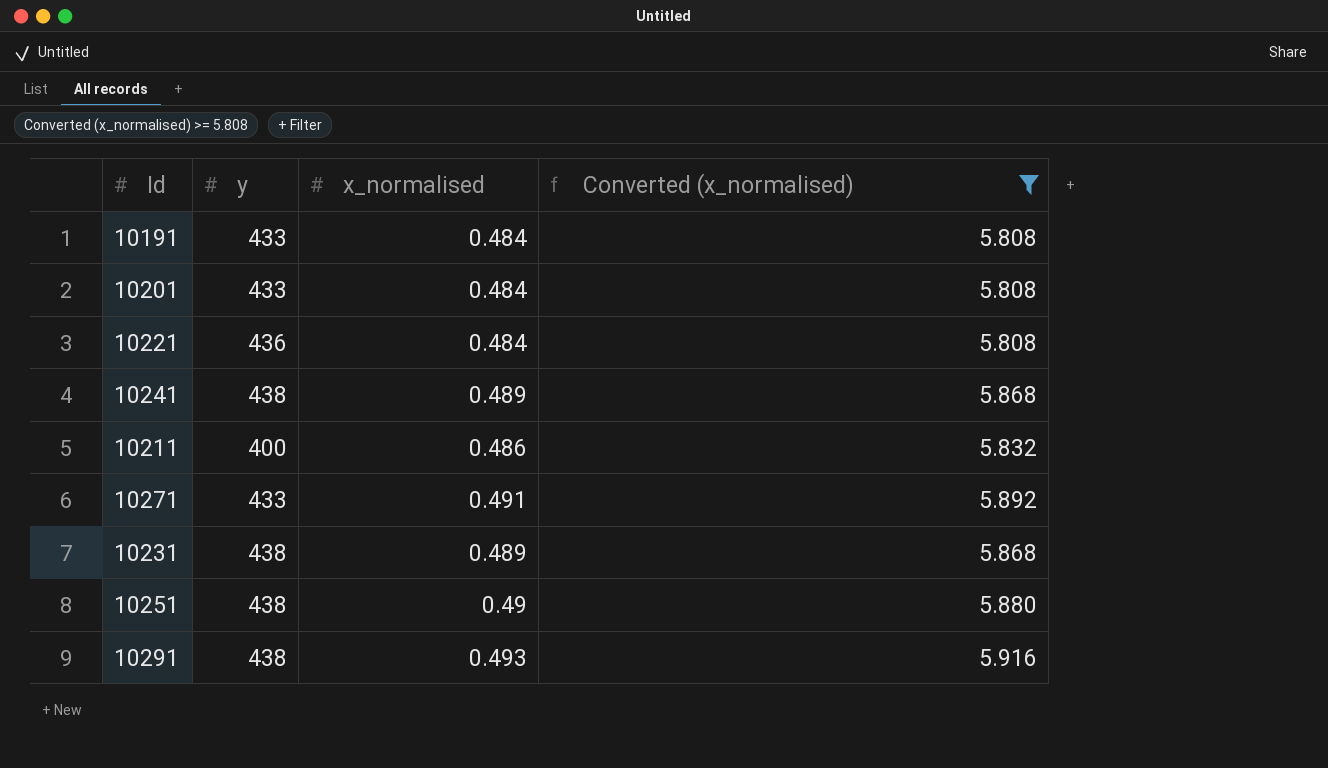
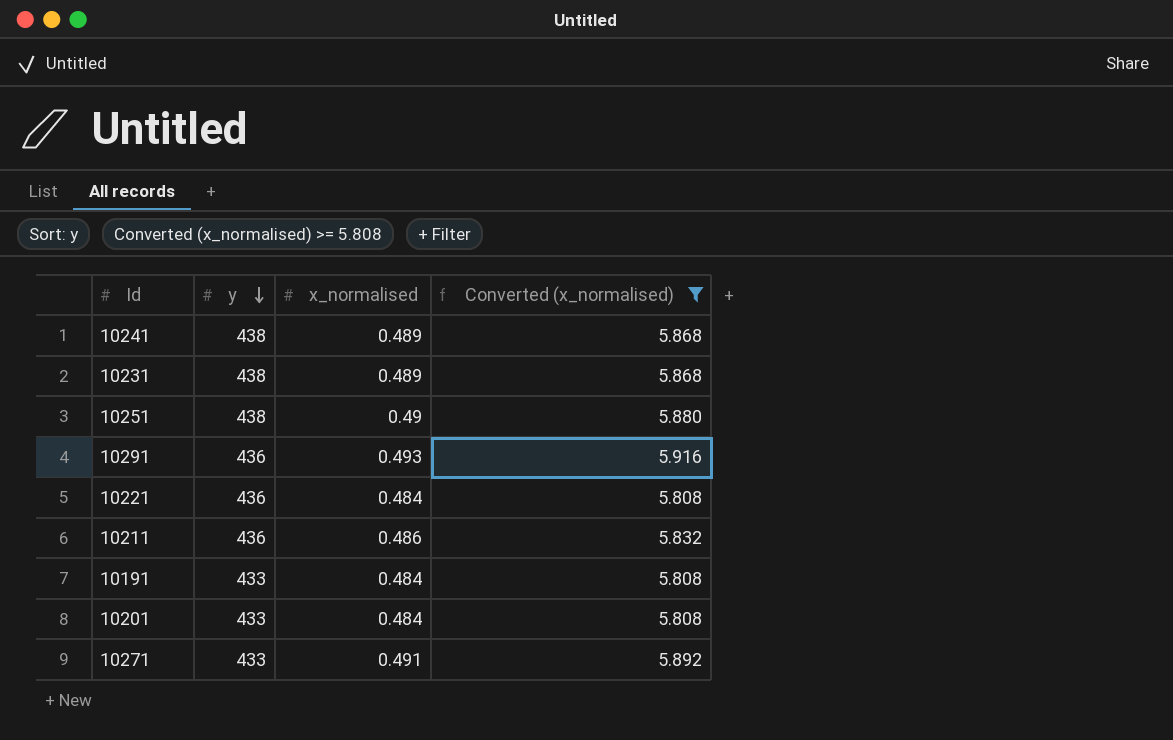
row order: none -> y descending
10291 | y: 438 -> 436
10211 | y: 400 -> 436

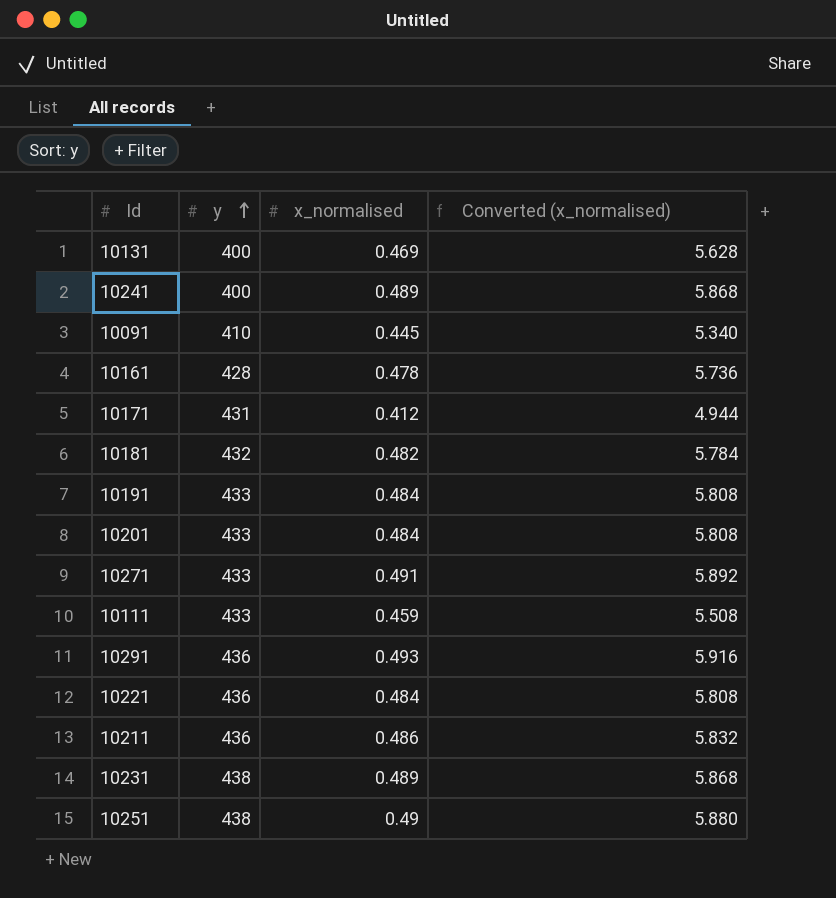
filter: Converted (x_normalised) >= 5.808 -> none
row order: y descending -> y ascending
10241 | y: 438 -> 400

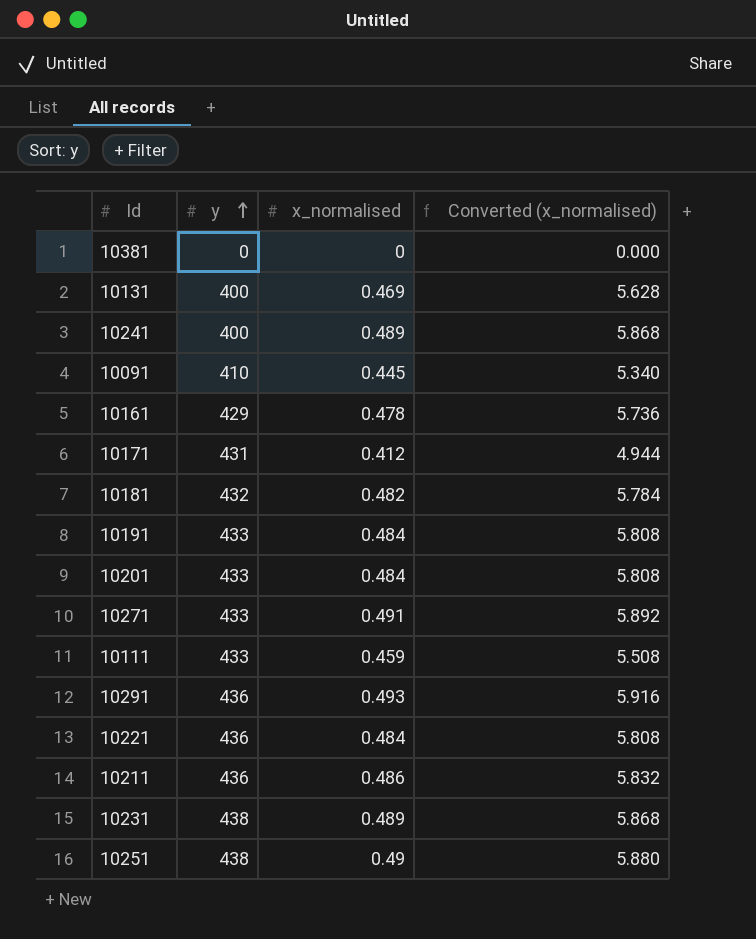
row 10381: none -> 0 | 0 | 0.000
10161 | y: 428 -> 429

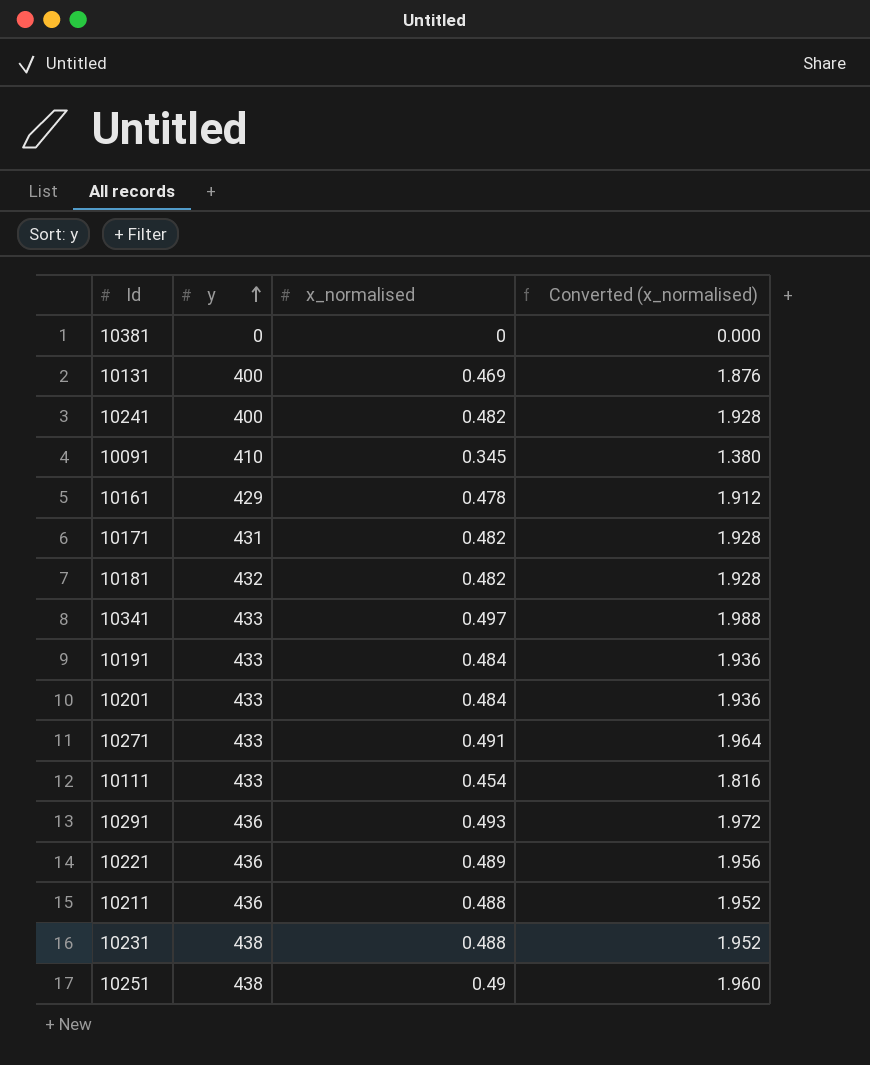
column Converted (x_normalised) | formula: [x_normalised] * 12 -> [x_normalised] * 4
10241 | x_normalised: 0.489 -> 0.482
10091 | x_normalised: 0.445 -> 0.345
10171 | x_normalised: 0.412 -> 0.482
row 10341: none -> 433 | 0.497 | 1.988
10111 | x_normalised: 0.459 -> 0.454
10221 | x_normalised: 0.484 -> 0.489
10211 | x_normalised: 0.486 -> 0.488
10231 | x_normalised: 0.489 -> 0.488

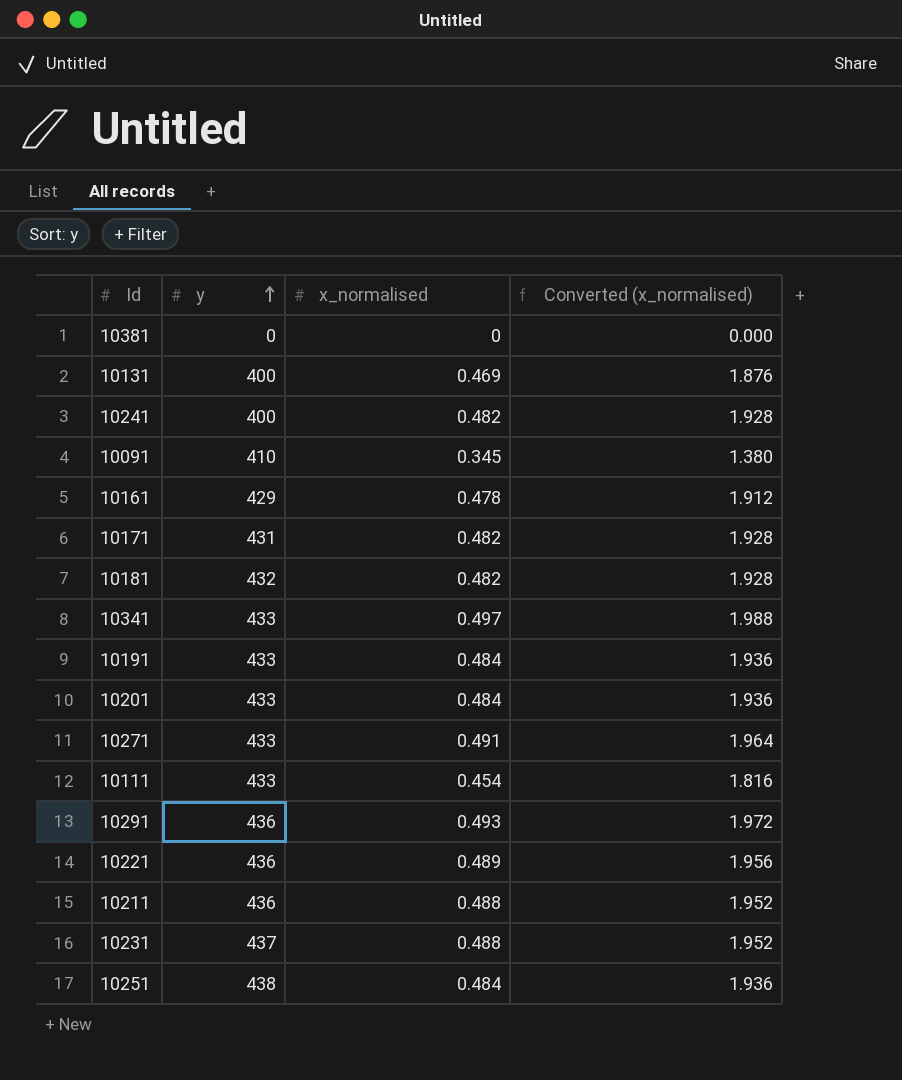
10231 | y: 438 -> 437
10251 | x_normalised: 0.49 -> 0.484
10251 | Converted (x_normalised): 1.960 -> 1.936

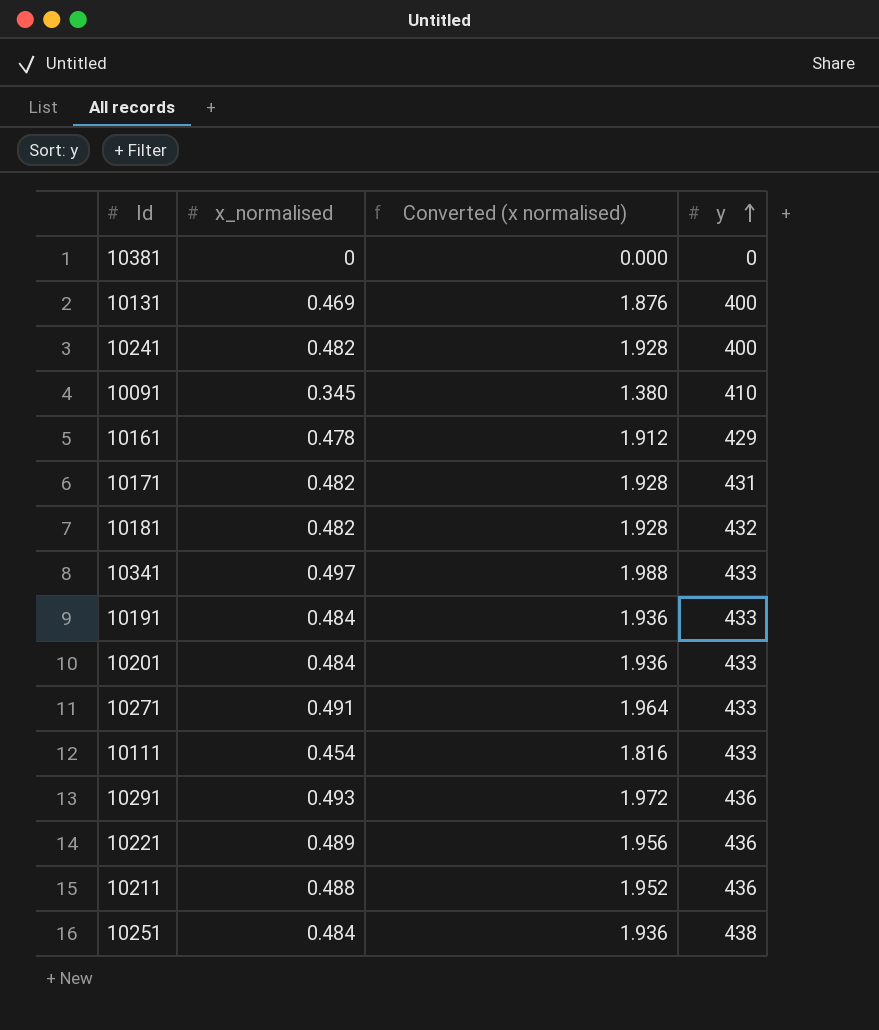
column name: Converted (x_normalised) -> Converted (x normalised)
column y | position: 2 -> 4
row 10231: 437 | 0.488 | 1.952 -> none

